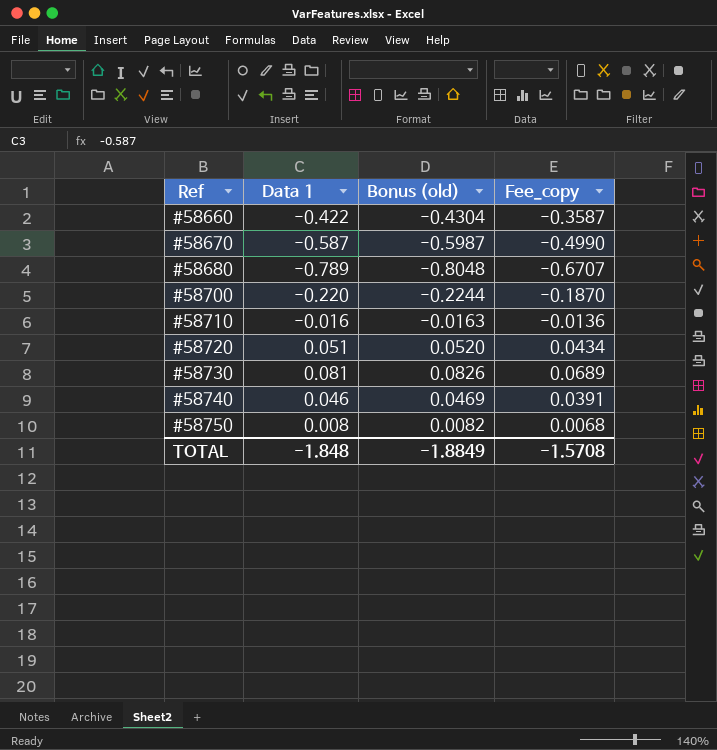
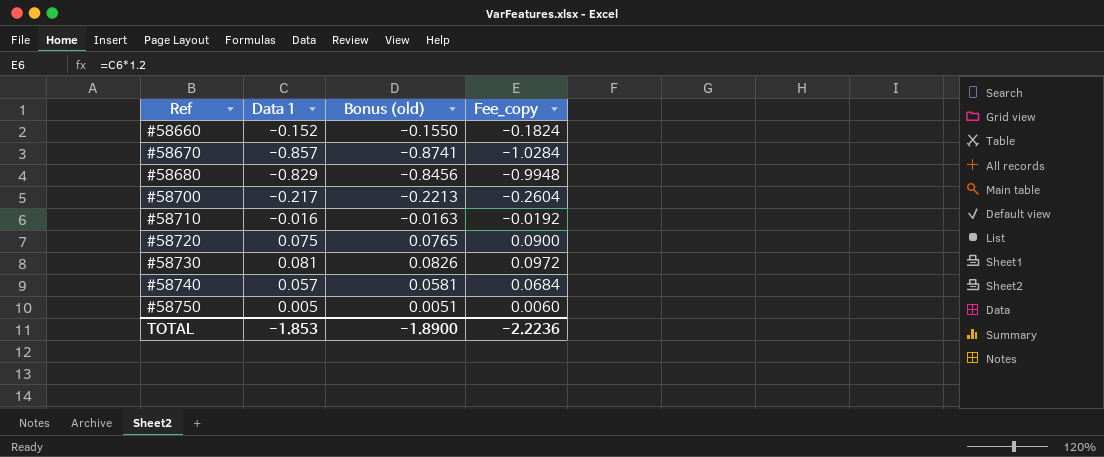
column Fee_copy | formula: [Data 1] * 0.85 -> [Data 1] * 1.2
#58660 | Data 1: -0.422 -> -0.152
#58660 | Bonus (old): -0.4304 -> -0.1550
#58670 | Data 1: -0.587 -> -0.857
#58670 | Bonus (old): -0.5987 -> -0.8741
#58680 | Data 1: -0.789 -> -0.829
#58680 | Bonus (old): -0.8048 -> -0.8456
#58700 | Data 1: -0.220 -> -0.217
#58700 | Bonus (old): -0.2244 -> -0.2213
#58720 | Data 1: 0.051 -> 0.075
#58720 | Bonus (old): 0.0520 -> 0.0765
#58740 | Data 1: 0.046 -> 0.057
#58740 | Bonus (old): 0.0469 -> 0.0581
#58750 | Data 1: 0.008 -> 0.005
#58750 | Bonus (old): 0.0082 -> 0.0051
TOTAL | Data 1: -1.848 -> -1.853
TOTAL | Bonus (old): -1.8849 -> -1.8900
TOTAL | Fee_copy: -1.5708 -> -2.2236

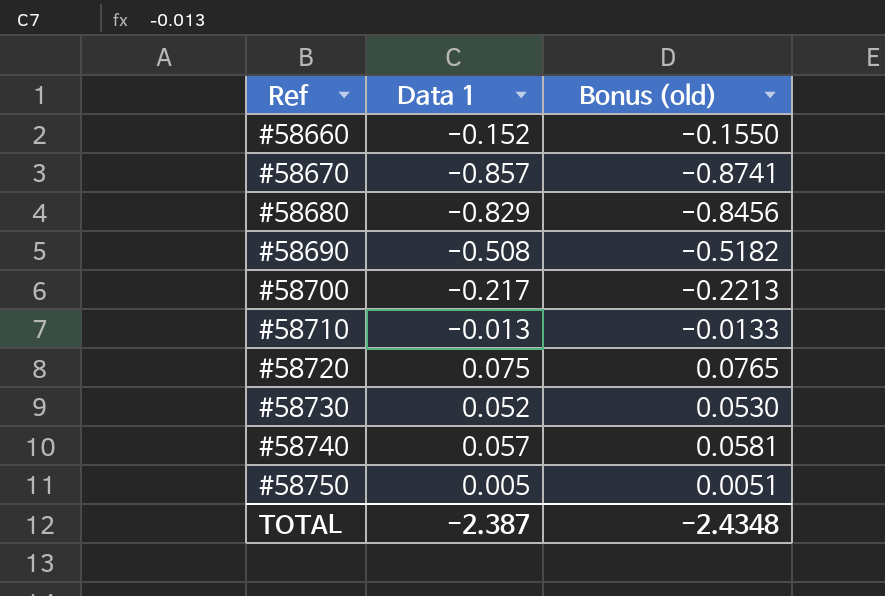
column Fee_copy | formula: [Data 1] * 1.2 -> none
row #58690: none -> -0.508 | -0.5182
#58710 | Data 1: -0.016 -> -0.013
#58710 | Bonus (old): -0.0163 -> -0.0133
#58730 | Data 1: 0.081 -> 0.052
#58730 | Bonus (old): 0.0826 -> 0.0530
TOTAL | Data 1: -1.853 -> -2.387
TOTAL | Bonus (old): -1.8900 -> -2.4348

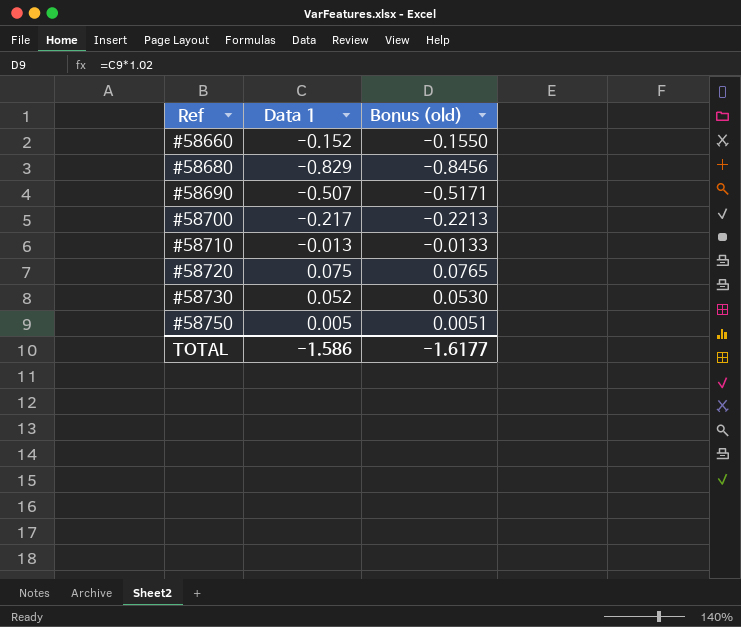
row #58670: -0.857 | -0.8741 -> none
row #58740: 0.057 | 0.0581 -> none
#58690 | Data 1: -0.508 -> -0.507
#58690 | Bonus (old): -0.5182 -> -0.5171
TOTAL | Data 1: -2.387 -> -1.586
TOTAL | Bonus (old): -2.4348 -> -1.6177

